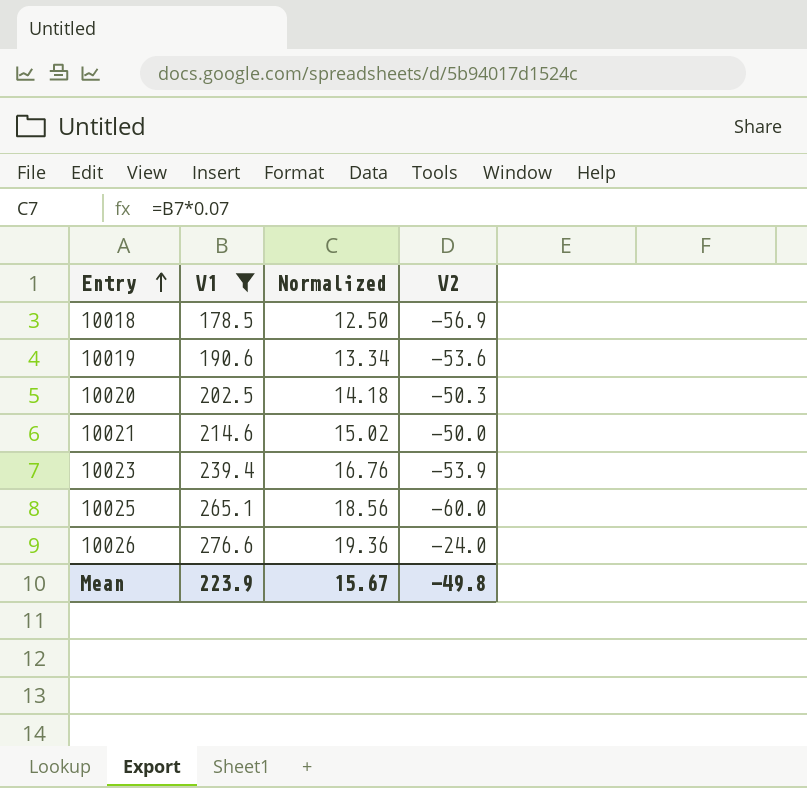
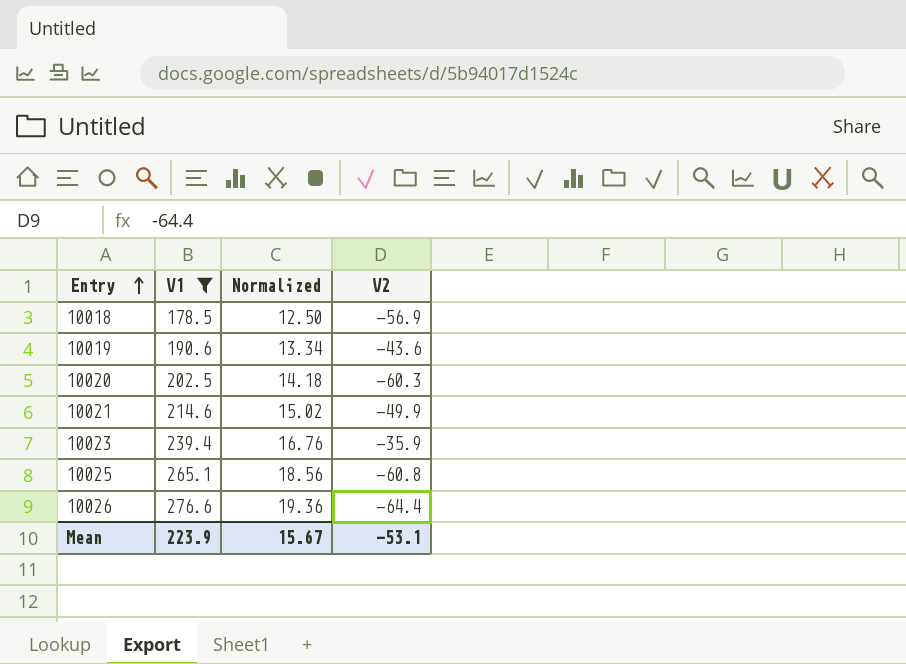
10019 | V2: -53.6 -> -43.6
10020 | V2: -50.3 -> -60.3
10021 | V2: -50.0 -> -49.9
10023 | V2: -53.9 -> -35.9
10025 | V2: -60.0 -> -60.8
10026 | V2: -24.0 -> -64.4
Mean | V2: -49.8 -> -53.1

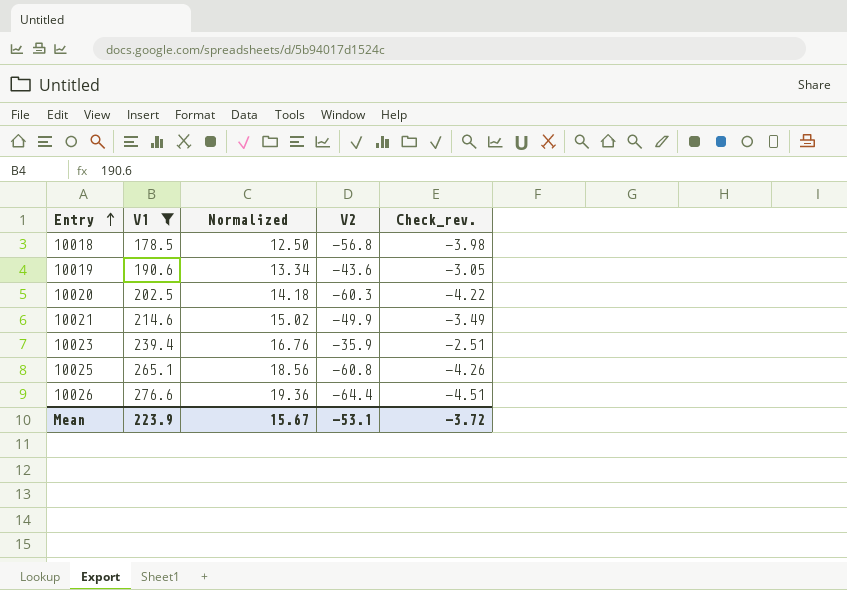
column Check_rev. | formula: none -> [V2] * 0.07
10018 | V2: -56.9 -> -56.8

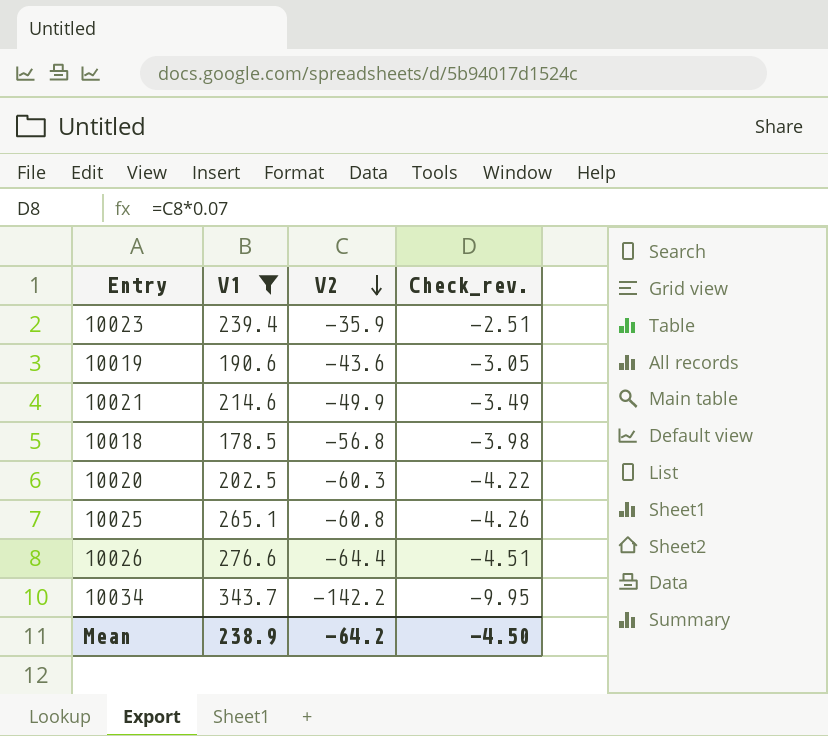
row order: Entry ascending -> V2 descending
column Normalized | formula: [V1] * 0.07 -> none
row 10034: none -> 343.7 | -142.2 | -9.95
Mean | V1: 223.9 -> 238.9
Mean | V2: -53.1 -> -64.2
Mean | Check_rev.: -3.72 -> -4.50

